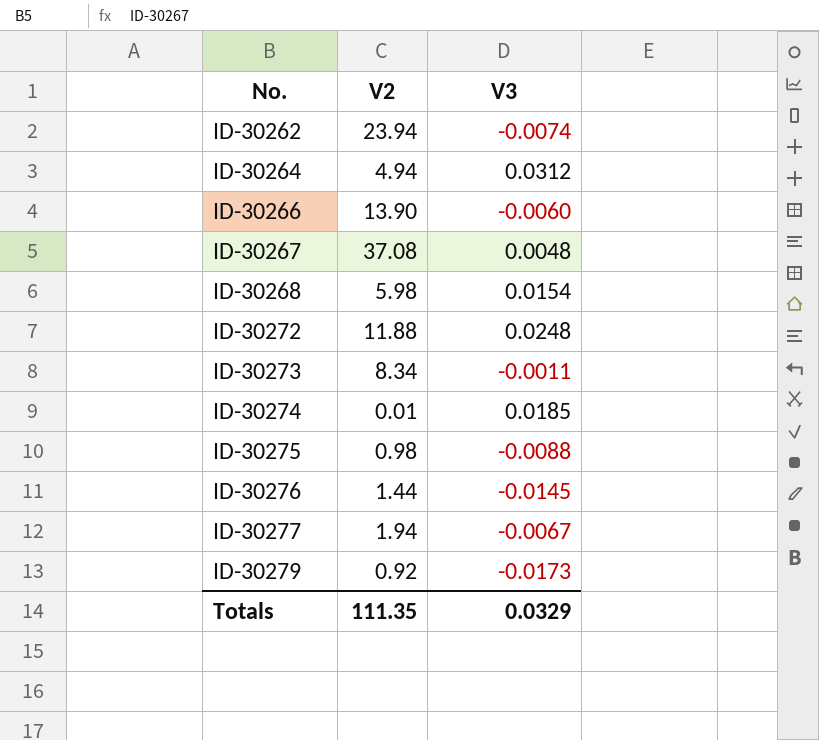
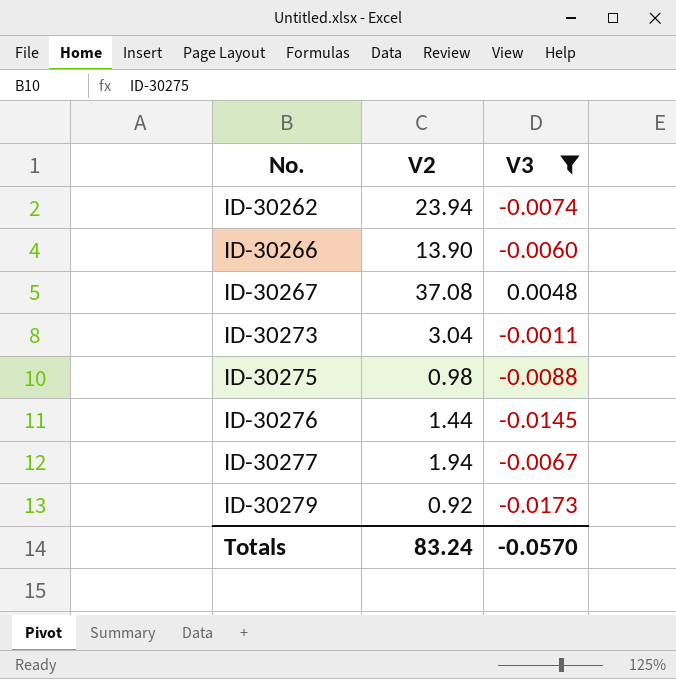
filter: none -> V3 <= 0.0048
ID-30273 | V2: 8.34 -> 3.04
Totals | V2: 111.35 -> 83.24
Totals | V3: 0.0329 -> -0.0570

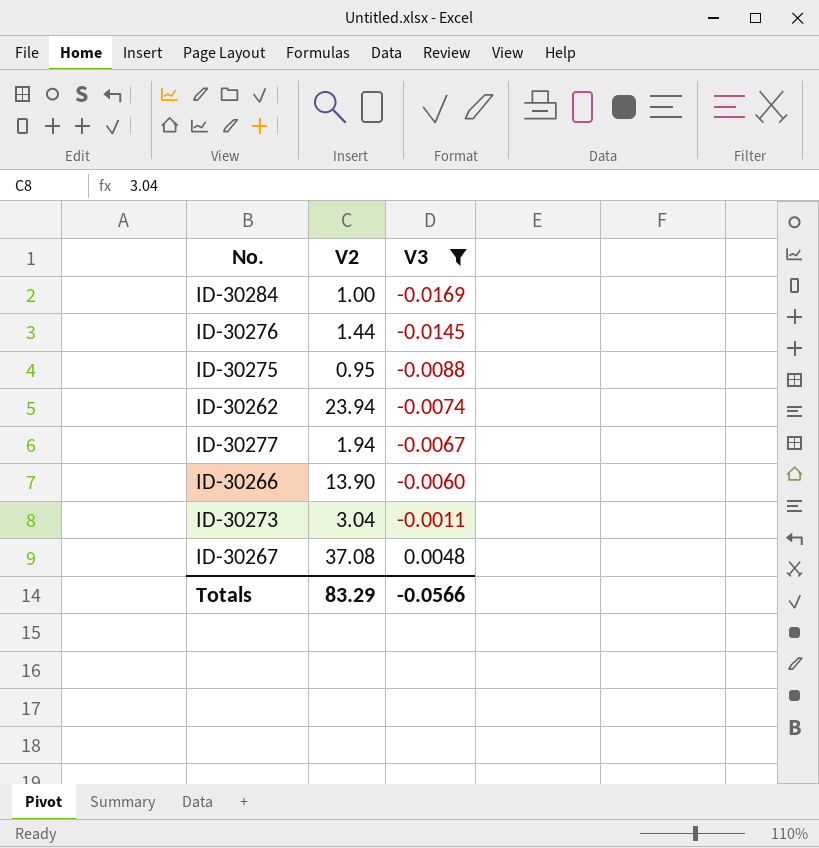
row order: No. ascending -> V3 ascending
row ID-30279: 0.92 | -0.0173 -> none
row ID-30284: none -> 1.00 | -0.0169
ID-30275 | V2: 0.98 -> 0.95
Totals | V2: 83.24 -> 83.29
Totals | V3: -0.0570 -> -0.0566

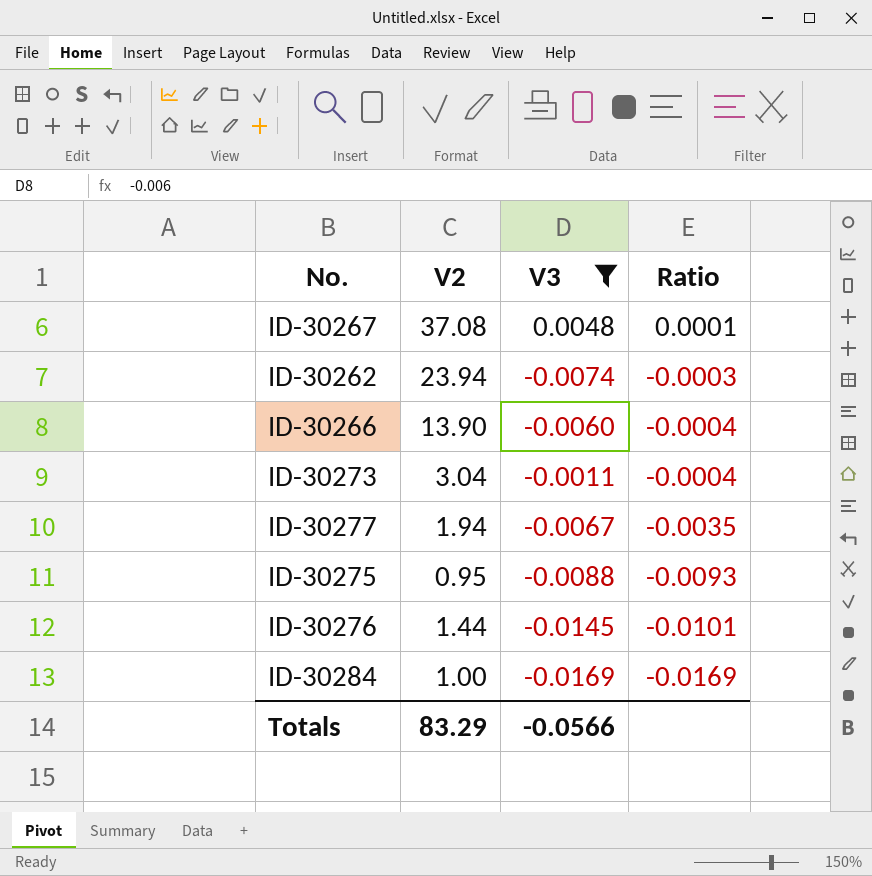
row order: V3 ascending -> Ratio descending
column Ratio | formula: none -> [V3] / [V2]

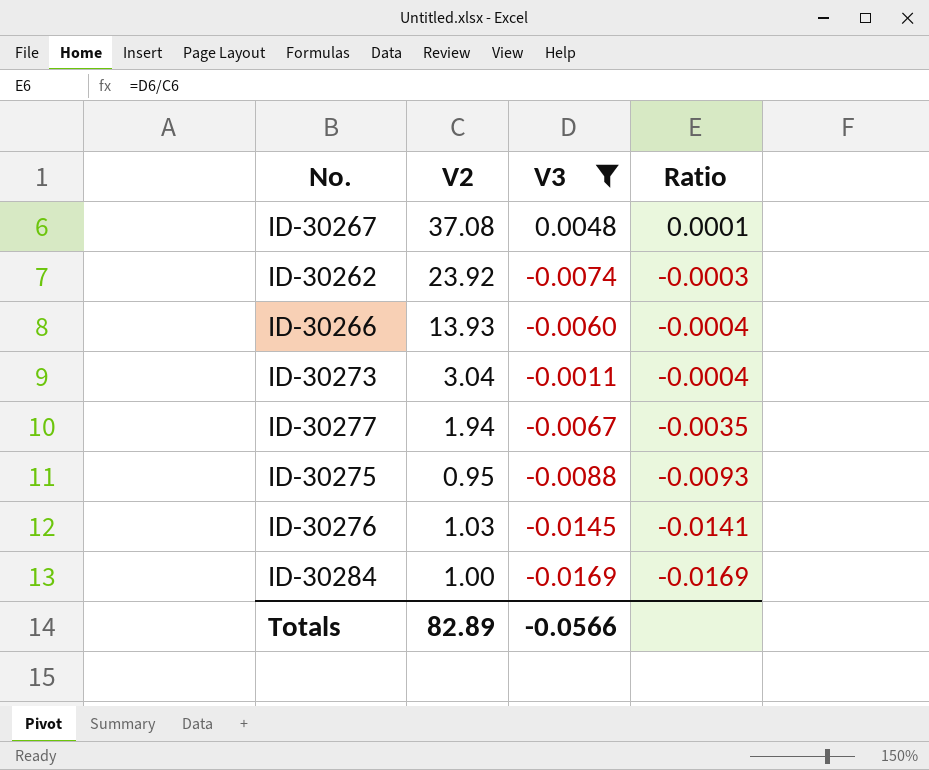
ID-30262 | V2: 23.94 -> 23.92
ID-30266 | V2: 13.90 -> 13.93
ID-30276 | V2: 1.44 -> 1.03
ID-30276 | Ratio: -0.0101 -> -0.0141
Totals | V2: 83.29 -> 82.89

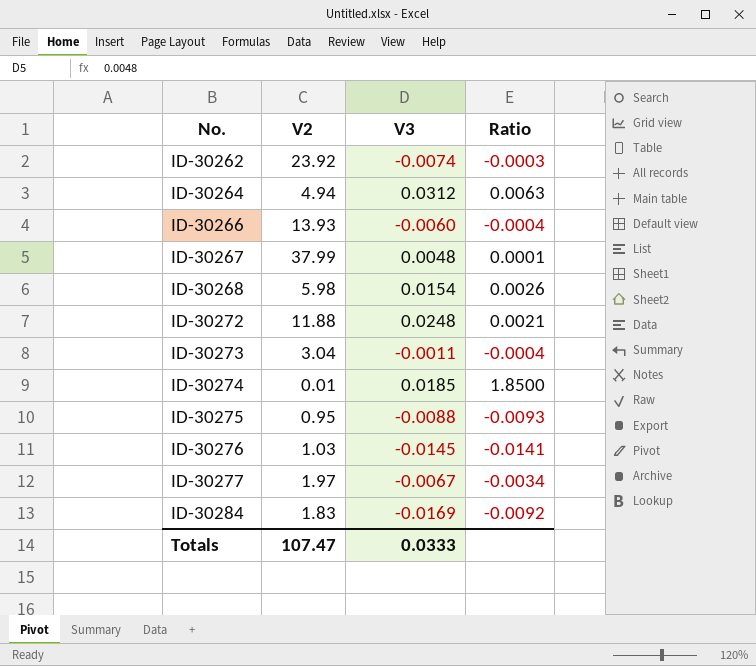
filter: V3 <= 0.0048 -> none
row order: Ratio descending -> No. ascending
ID-30267 | V2: 37.08 -> 37.99
ID-30277 | V2: 1.94 -> 1.97
ID-30277 | Ratio: -0.0035 -> -0.0034
ID-30284 | V2: 1.00 -> 1.83
ID-30284 | Ratio: -0.0169 -> -0.0092
Totals | V2: 82.89 -> 107.47
Totals | V3: -0.0566 -> 0.0333

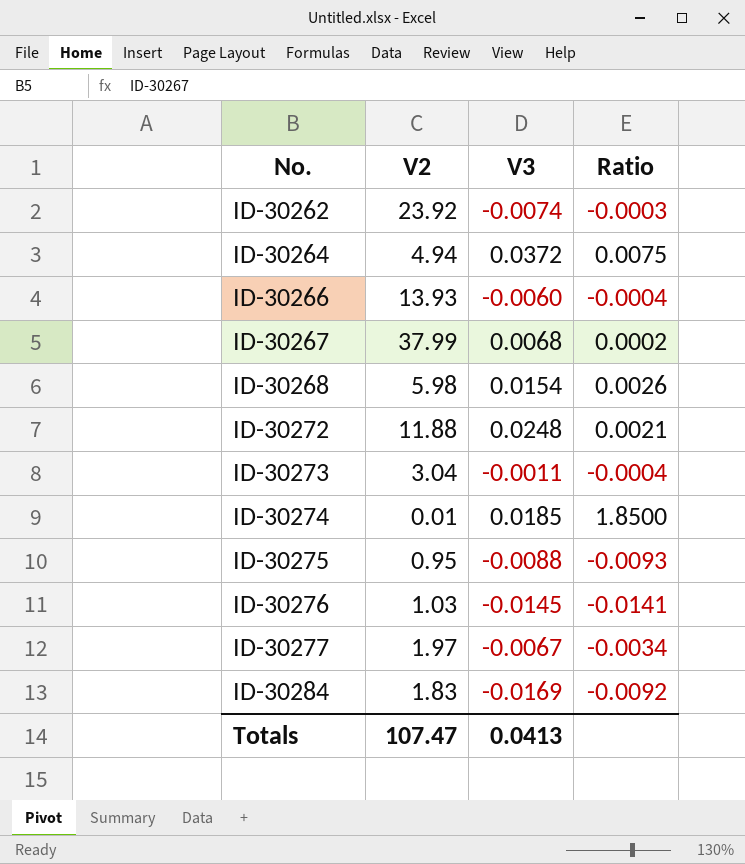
ID-30264 | V3: 0.0312 -> 0.0372
ID-30264 | Ratio: 0.0063 -> 0.0075
ID-30267 | V3: 0.0048 -> 0.0068
ID-30267 | Ratio: 0.0001 -> 0.0002
Totals | V3: 0.0333 -> 0.0413

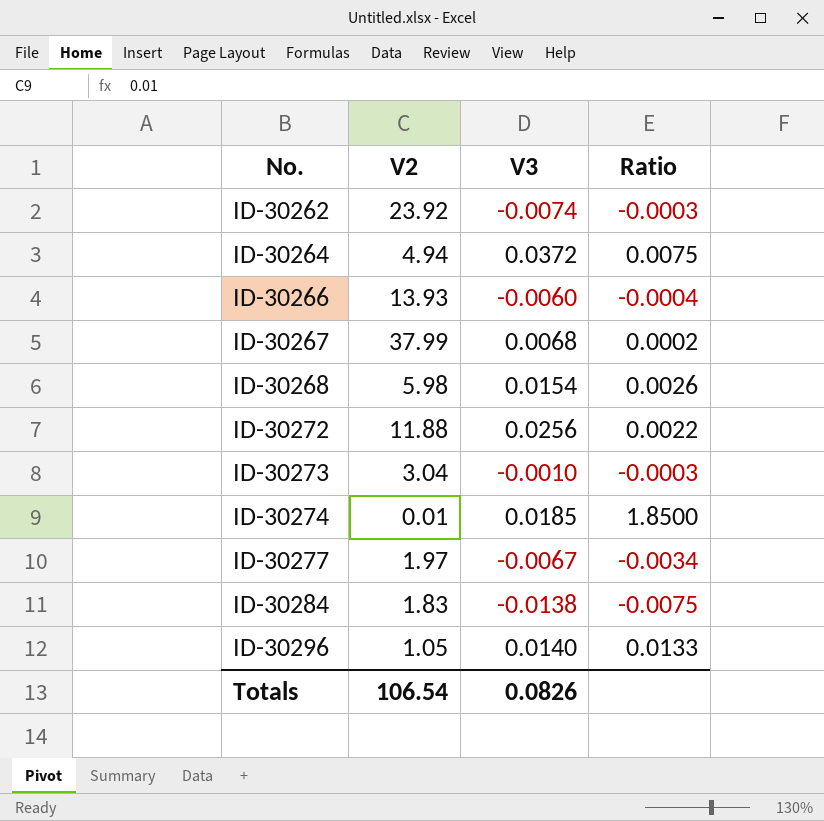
row ID-30275: 0.95 | -0.0088 | -0.0093 -> none
row ID-30276: 1.03 | -0.0145 | -0.0141 -> none
ID-30272 | V3: 0.0248 -> 0.0256
ID-30272 | Ratio: 0.0021 -> 0.0022
ID-30273 | V3: -0.0011 -> -0.0010
ID-30273 | Ratio: -0.0004 -> -0.0003
ID-30284 | V3: -0.0169 -> -0.0138
ID-30284 | Ratio: -0.0092 -> -0.0075
row ID-30296: none -> 1.05 | 0.0140 | 0.0133
Totals | V2: 107.47 -> 106.54
Totals | V3: 0.0413 -> 0.0826

